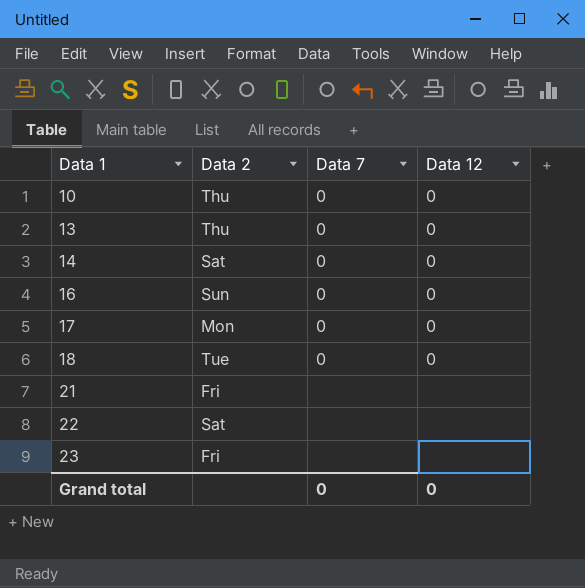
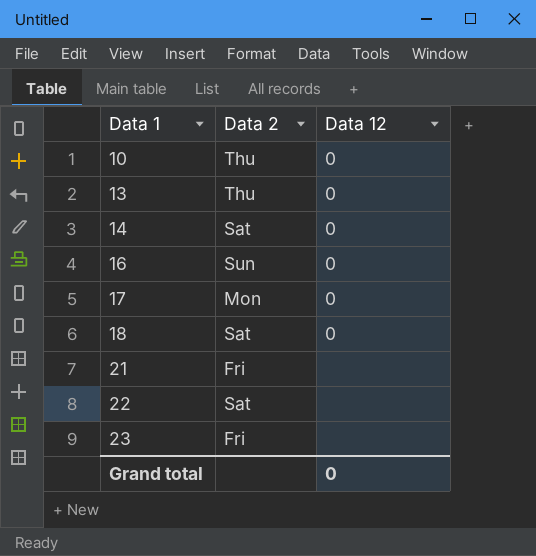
column Data 7 | position: 3 -> none
18 | Data 2: Tue -> Sat

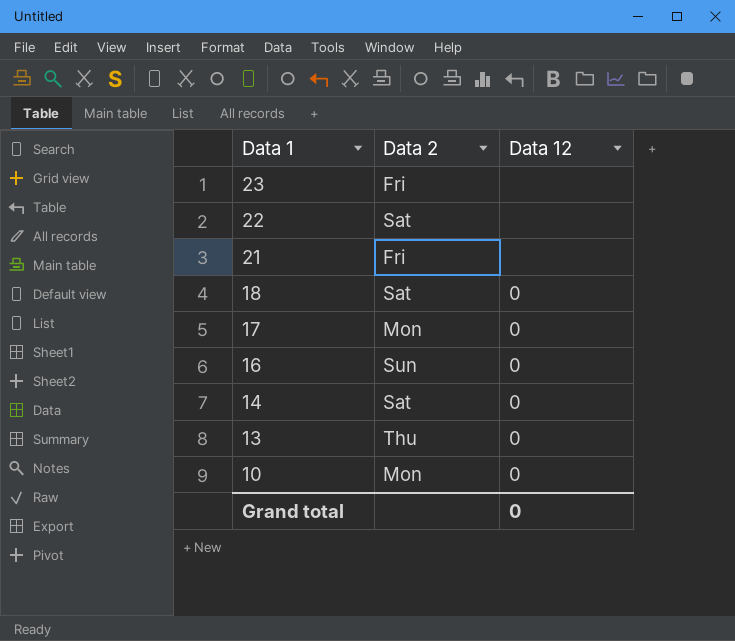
row order: Data 1 ascending -> Data 1 descending
10 | Data 2: Thu -> Mon

